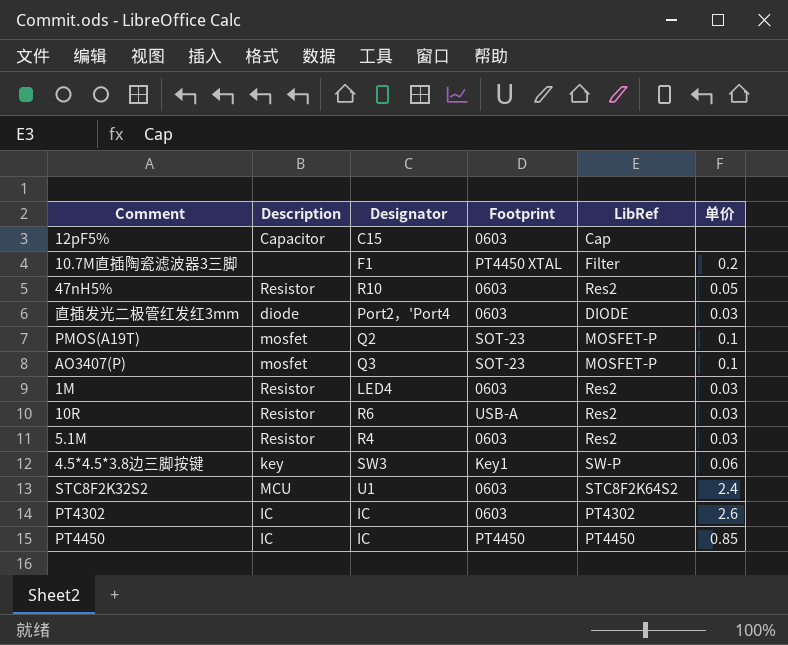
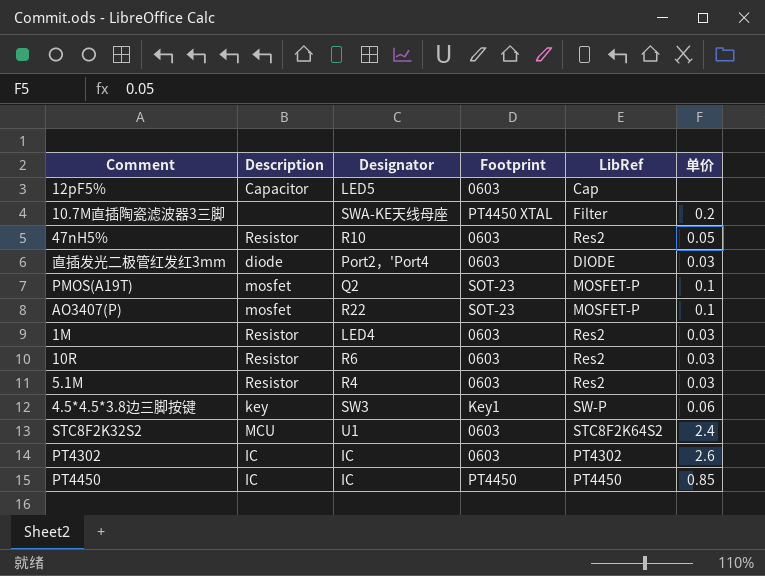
12pF5% | Designator: C15 -> LED5
10.7M直插陶瓷滤波器3三脚 | Designator: F1 -> SWA-KE天线母座
AO3407(P) | Designator: Q3 -> R22
10R | Footprint: USB-A -> 0603

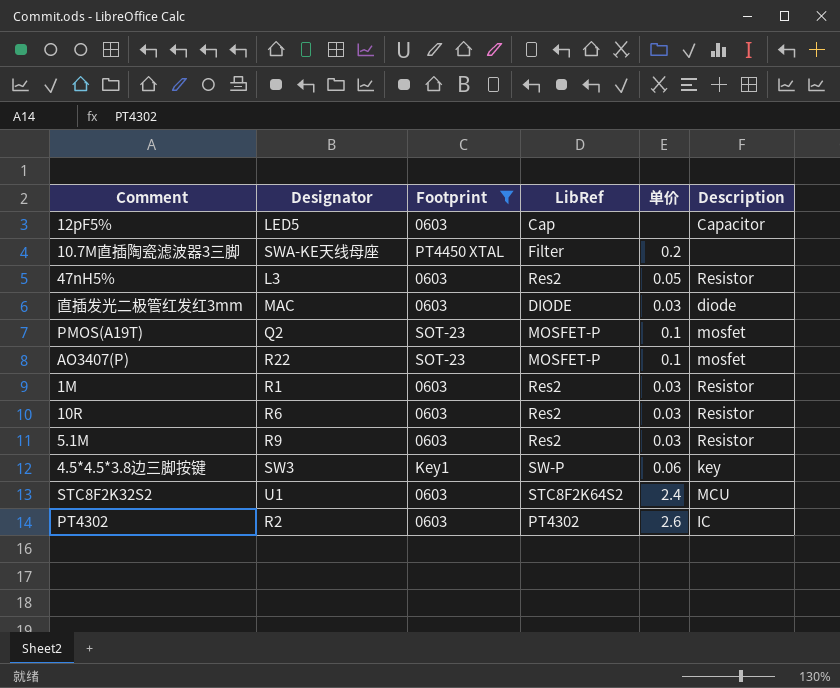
filter: none -> Footprint != PT4450
column Description | position: 2 -> 6
47nH5% | Designator: R10 -> L3
直插发光二极管红发红3mm | Designator: Port2，'Port4 -> MAC
1M | Designator: LED4 -> R1
5.1M | Designator: R4 -> R9
PT4302 | Designator: IC -> R2

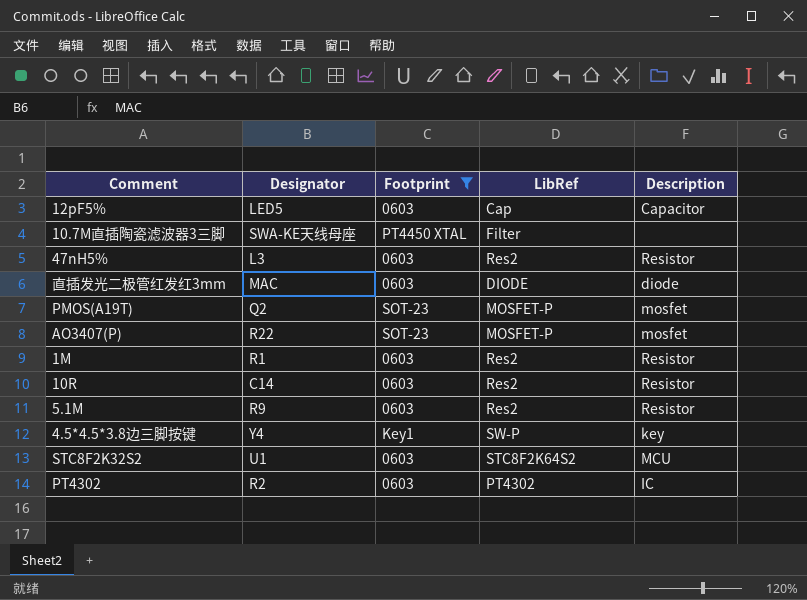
column 单价 | position: 5 -> none
10R | Designator: R6 -> C14
4.5*4.5*3.8边三脚按键 | Designator: SW3 -> Y4

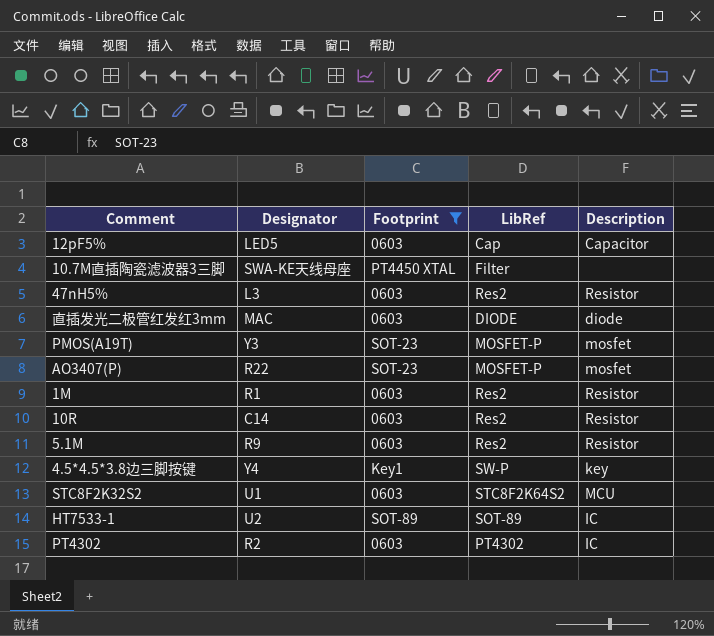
PMOS(A19T) | Designator: Q2 -> Y3
row HT7533-1: none -> U2 | SOT-89 | SOT-89 | IC

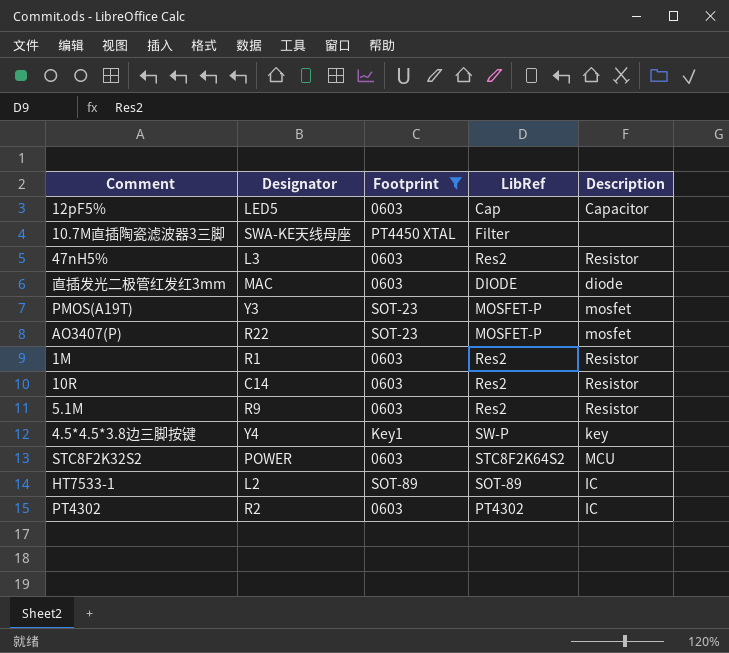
STC8F2K32S2 | Designator: U1 -> POWER
HT7533-1 | Designator: U2 -> L2

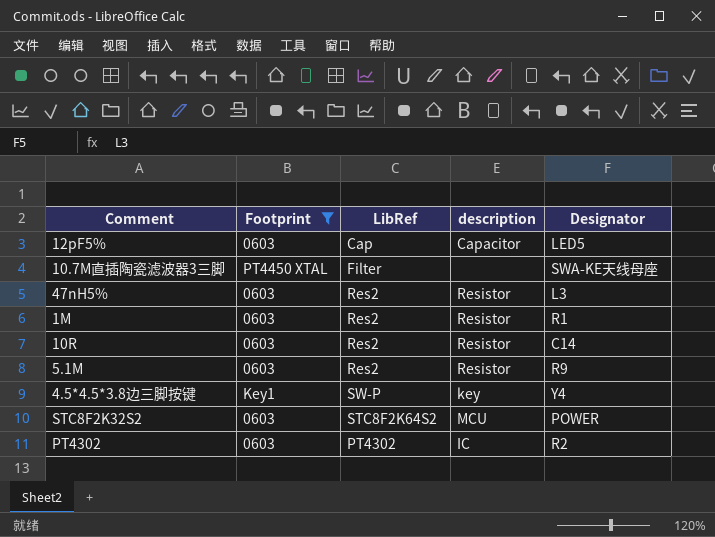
column name: Description -> description
column Designator | position: 2 -> 5
row 直插发光二极管红发红3mm: MAC | 0603 | DIODE | diode -> none
row PMOS(A19T): Y3 | SOT-23 | MOSFET-P | mosfet -> none
row AO3407(P): R22 | SOT-23 | MOSFET-P | mosfet -> none
row HT7533-1: L2 | SOT-89 | SOT-89 | IC -> none

